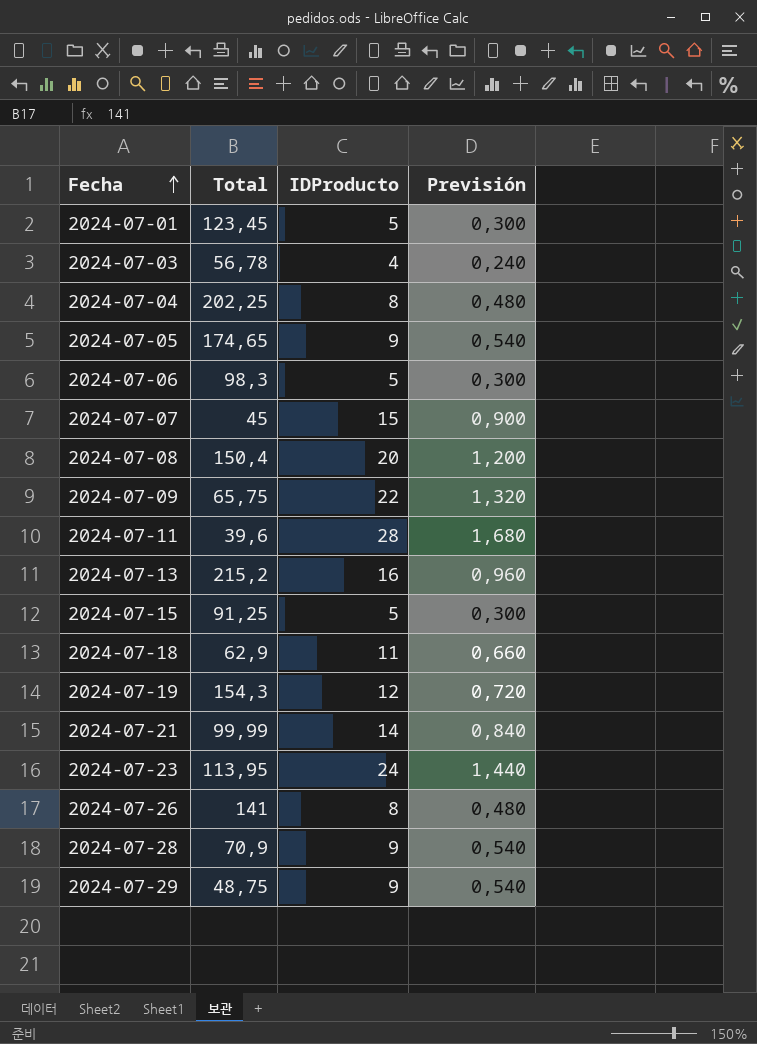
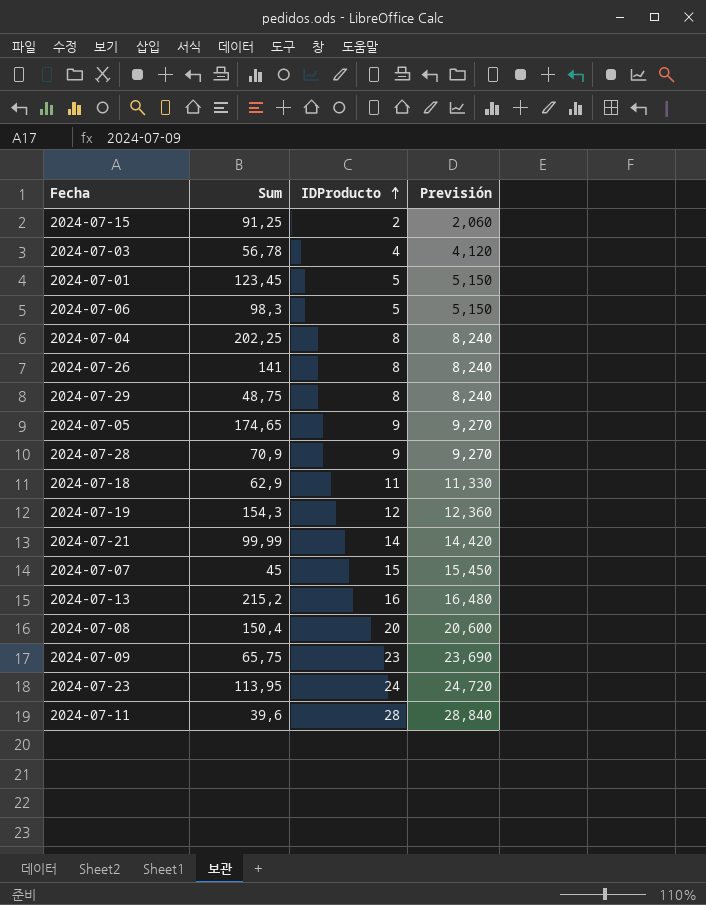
row order: Fecha ascending -> IDProducto ascending
column name: Total -> Sum
column Previsión | formula: [IDProducto] * 0,06 -> [IDProducto] * 1,03
2024-07-15 | IDProducto: 5 -> 2
2024-07-29 | IDProducto: 9 -> 8
2024-07-09 | IDProducto: 22 -> 23

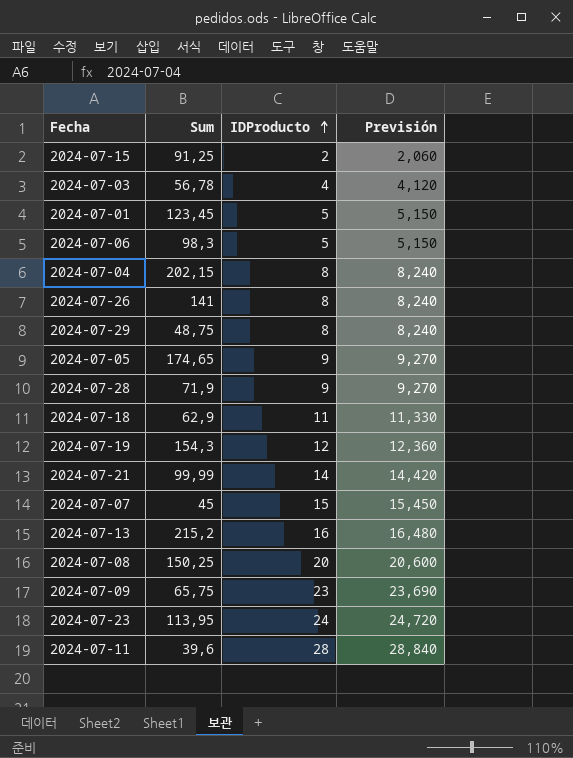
2024-07-04 | Sum: 202,25 -> 202,15
2024-07-28 | Sum: 70,9 -> 71,9
2024-07-08 | Sum: 150,4 -> 150,25

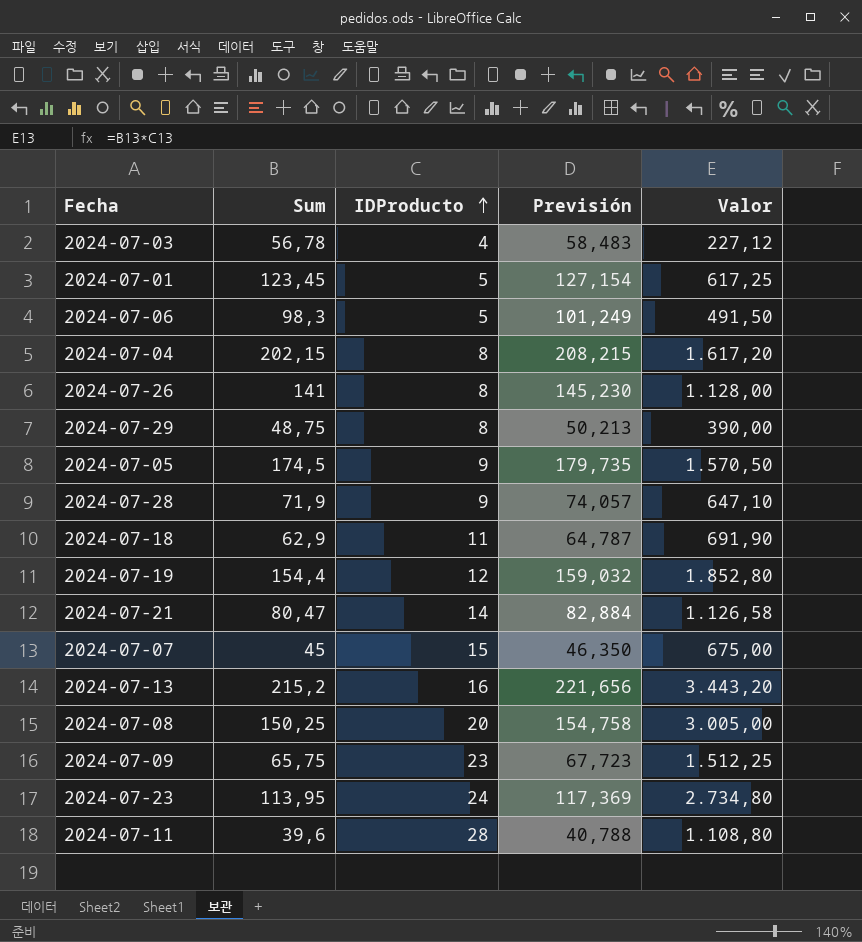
column Previsión | formula: [IDProducto] * 1,03 -> [Sum] * 1,03
column Valor | formula: none -> [Sum] * [IDProducto]
row 2024-07-15: 91,25 | 2 | 2,060 -> none
2024-07-05 | Sum: 174,65 -> 174,5
2024-07-19 | Sum: 154,3 -> 154,4
2024-07-21 | Sum: 99,99 -> 80,47

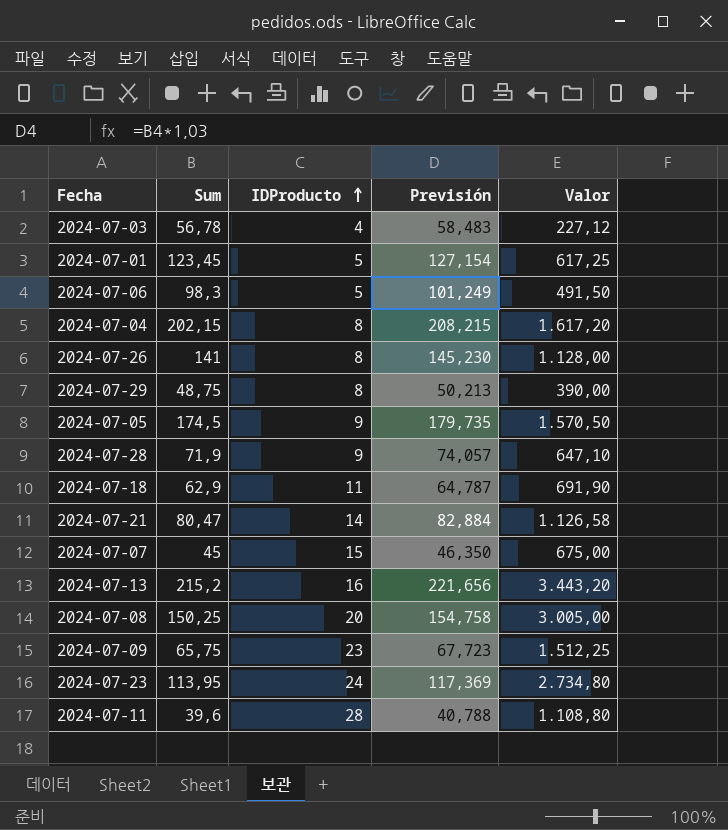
row 2024-07-19: 154,4 | 12 | 159,032 | 1.852,80 -> none

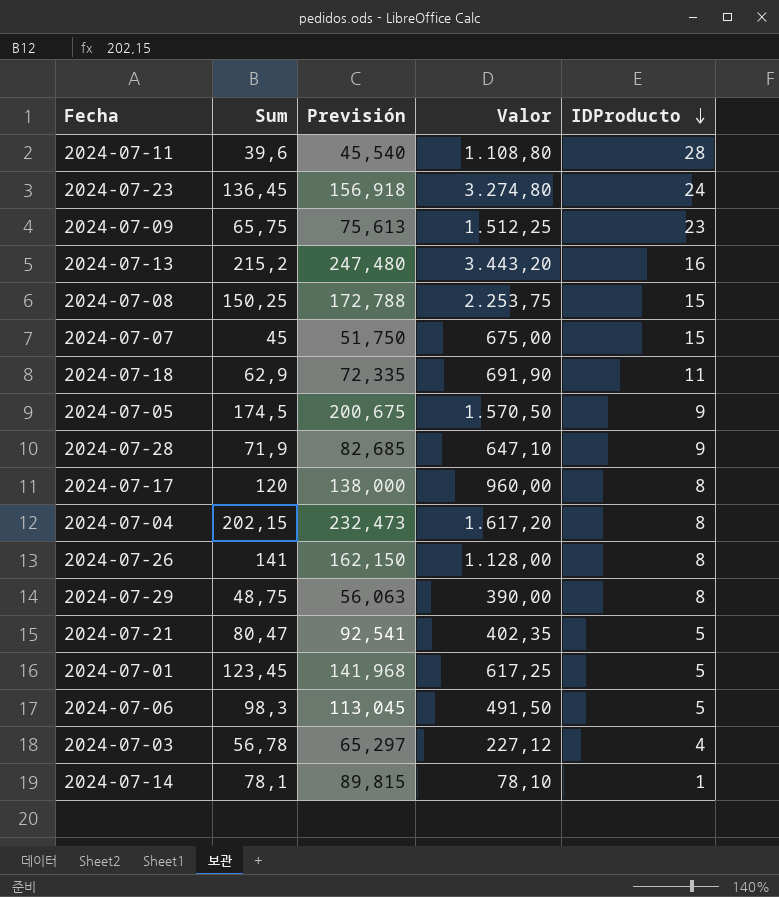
row order: IDProducto ascending -> IDProducto descending
column Previsión | formula: [Sum] * 1,03 -> [Sum] * 1,15
column IDProducto | position: 3 -> 5
2024-07-23 | Sum: 113,95 -> 136,45
2024-07-23 | Valor: 2.734,80 -> 3.274,80
2024-07-08 | Valor: 3.005,00 -> 2.253,75
2024-07-08 | IDProducto: 20 -> 15
row 2024-07-17: none -> 120 | 138,000 | 960,00 | 8
2024-07-21 | Valor: 1.126,58 -> 402,35
2024-07-21 | IDProducto: 14 -> 5
row 2024-07-14: none -> 78,1 | 89,815 | 78,10 | 1

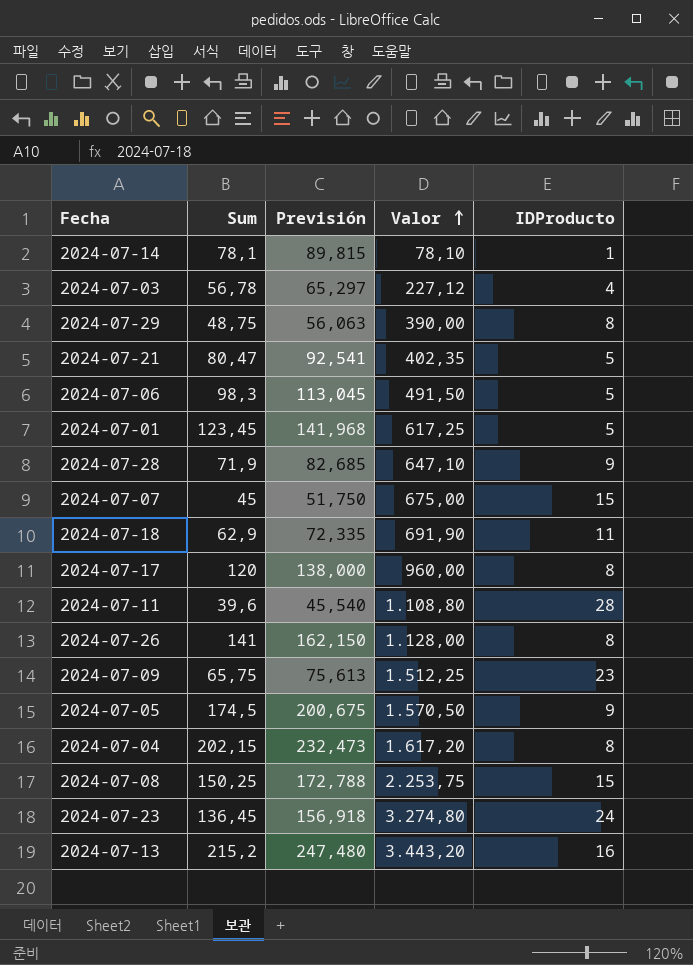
row order: IDProducto descending -> Valor ascending

